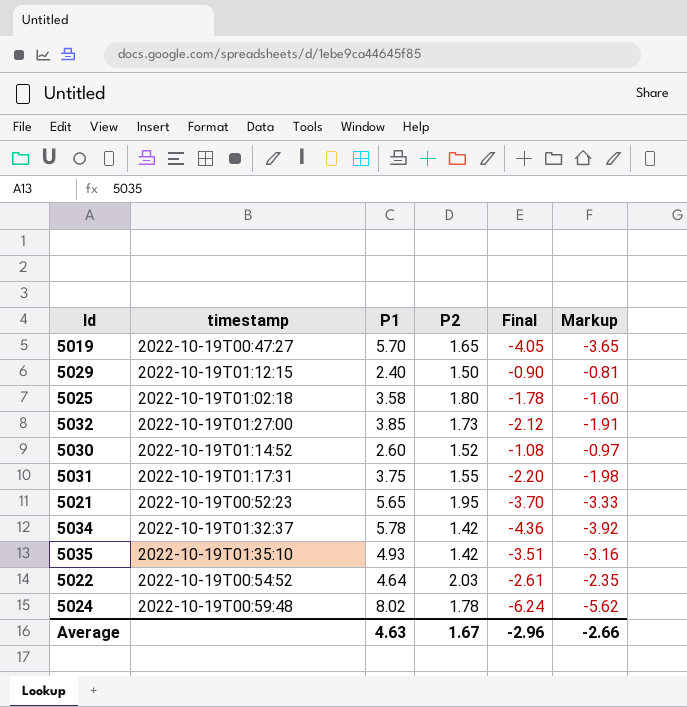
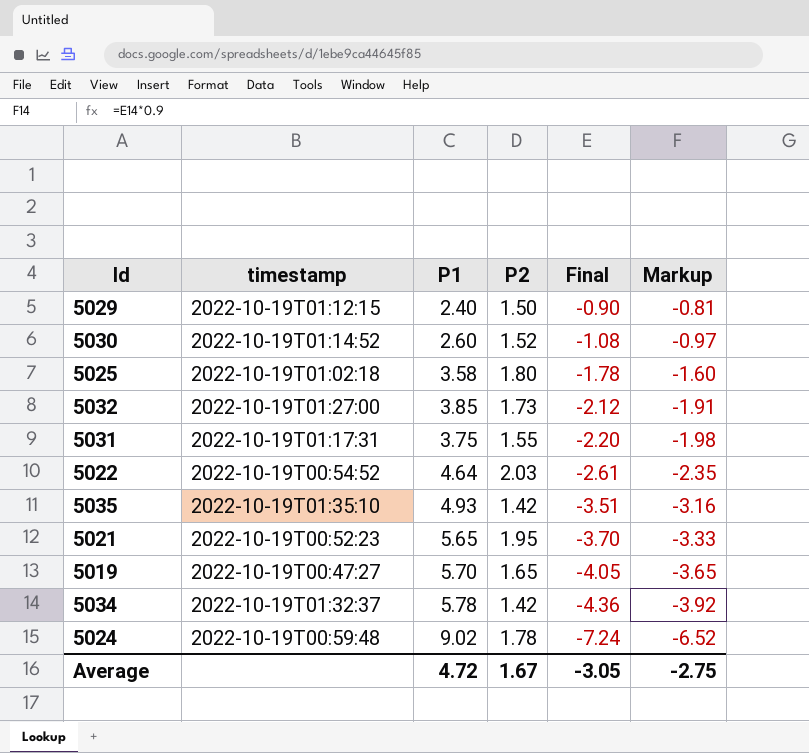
row order: none -> Final descending
5024 | P1: 8.02 -> 9.02
5024 | Final: -6.24 -> -7.24
5024 | Markup: -5.62 -> -6.52
Average | P1: 4.63 -> 4.72
Average | Final: -2.96 -> -3.05
Average | Markup: -2.66 -> -2.75

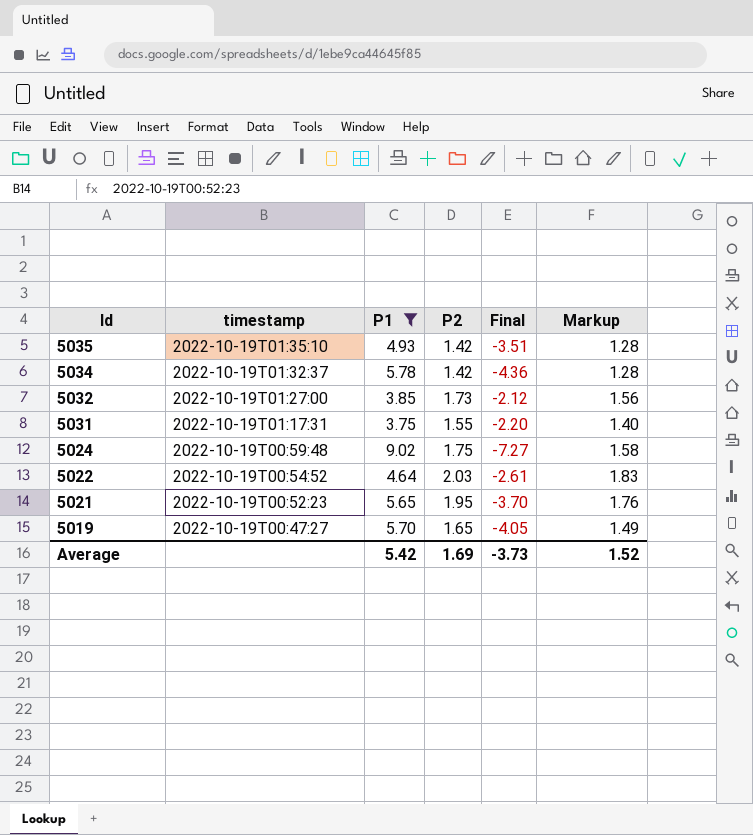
filter: none -> P1 >= 3.75
row order: Final descending -> Id descending
column Markup | formula: [Final] * 0.9 -> [P2] * 0.9
5024 | P2: 1.78 -> 1.75
5024 | Final: -7.24 -> -7.27
Average | P1: 4.72 -> 5.42
Average | P2: 1.67 -> 1.69
Average | Final: -3.05 -> -3.73
Average | Markup: -2.75 -> 1.52

